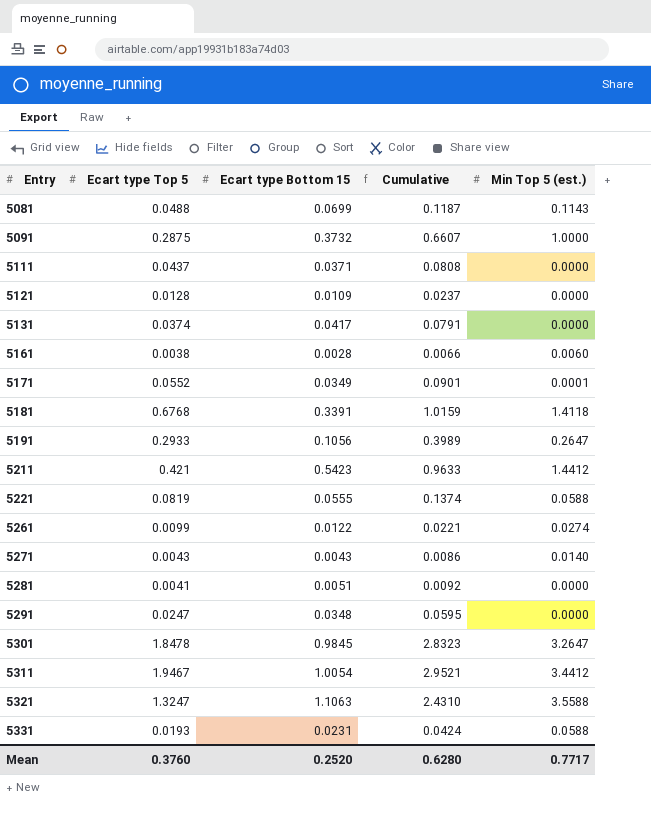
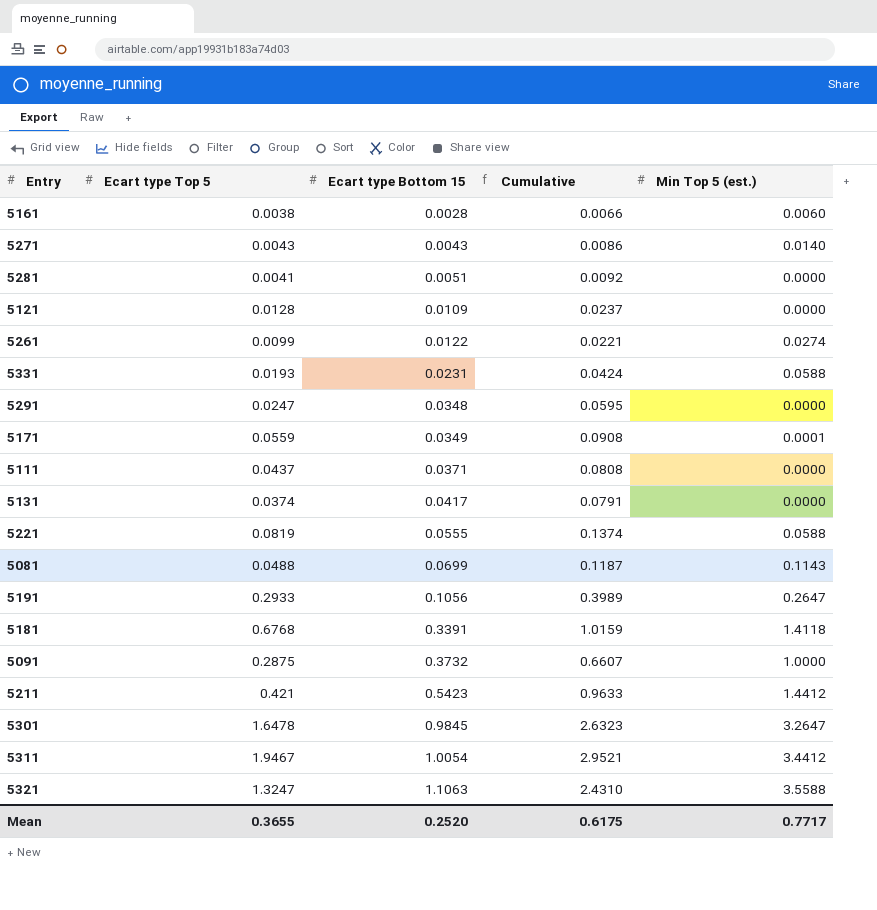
row order: Entry ascending -> Ecart type Bottom 15 ascending
5171 | Ecart type Top 5: 0.0552 -> 0.0559
5171 | Cumulative: 0.0901 -> 0.0908
5301 | Ecart type Top 5: 1.8478 -> 1.6478
5301 | Cumulative: 2.8323 -> 2.6323
Mean | Ecart type Top 5: 0.3760 -> 0.3655
Mean | Cumulative: 0.6280 -> 0.6175

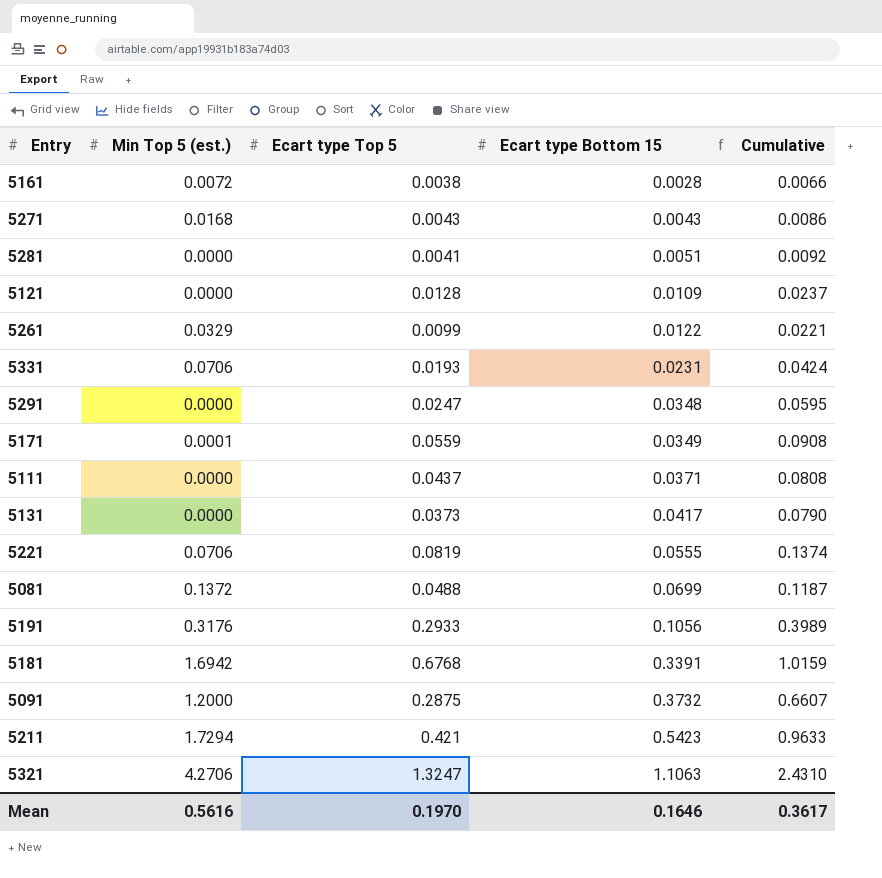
column Min Top 5 (est.) | position: 5 -> 2
row 5301: 1.6478 | 0.9845 | 2.6323 | 3.2647 -> none
row 5311: 1.9467 | 1.0054 | 2.9521 | 3.4412 -> none
5161 | Min Top 5 (est.): 0.0060 -> 0.0072
5271 | Min Top 5 (est.): 0.0140 -> 0.0168
5261 | Min Top 5 (est.): 0.0274 -> 0.0329
5331 | Min Top 5 (est.): 0.0588 -> 0.0706
5131 | Ecart type Top 5: 0.0374 -> 0.0373
5131 | Cumulative: 0.0791 -> 0.0790
5221 | Min Top 5 (est.): 0.0588 -> 0.0706
5081 | Min Top 5 (est.): 0.1143 -> 0.1372
5191 | Min Top 5 (est.): 0.2647 -> 0.3176
5181 | Min Top 5 (est.): 1.4118 -> 1.6942
5091 | Min Top 5 (est.): 1.0000 -> 1.2000
5211 | Min Top 5 (est.): 1.4412 -> 1.7294
5321 | Min Top 5 (est.): 3.5588 -> 4.2706
Mean | Min Top 5 (est.): 0.7717 -> 0.5616
Mean | Ecart type Top 5: 0.3655 -> 0.1970
Mean | Ecart type Bottom 15: 0.2520 -> 0.1646
Mean | Cumulative: 0.6175 -> 0.3617

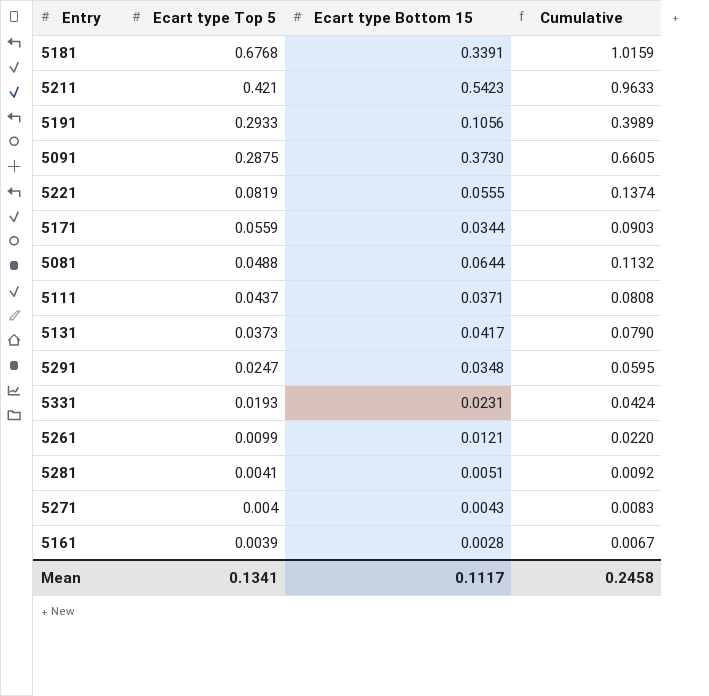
row order: Ecart type Bottom 15 ascending -> Ecart type Top 5 descending
column Min Top 5 (est.) | position: 2 -> none
row 5121: 0.0000 | 0.0128 | 0.0109 | 0.0237 -> none
row 5321: 4.2706 | 1.3247 | 1.1063 | 2.4310 -> none
5091 | Ecart type Bottom 15: 0.3732 -> 0.3730
5091 | Cumulative: 0.6607 -> 0.6605
5171 | Ecart type Bottom 15: 0.0349 -> 0.0344
5171 | Cumulative: 0.0908 -> 0.0903
5081 | Ecart type Bottom 15: 0.0699 -> 0.0644
5081 | Cumulative: 0.1187 -> 0.1132
5261 | Ecart type Bottom 15: 0.0122 -> 0.0121
5261 | Cumulative: 0.0221 -> 0.0220
5271 | Ecart type Top 5: 0.0043 -> 0.004
5271 | Cumulative: 0.0086 -> 0.0083
5161 | Ecart type Top 5: 0.0038 -> 0.0039
5161 | Cumulative: 0.0066 -> 0.0067
Mean | Ecart type Top 5: 0.1970 -> 0.1341
Mean | Ecart type Bottom 15: 0.1646 -> 0.1117
Mean | Cumulative: 0.3617 -> 0.2458

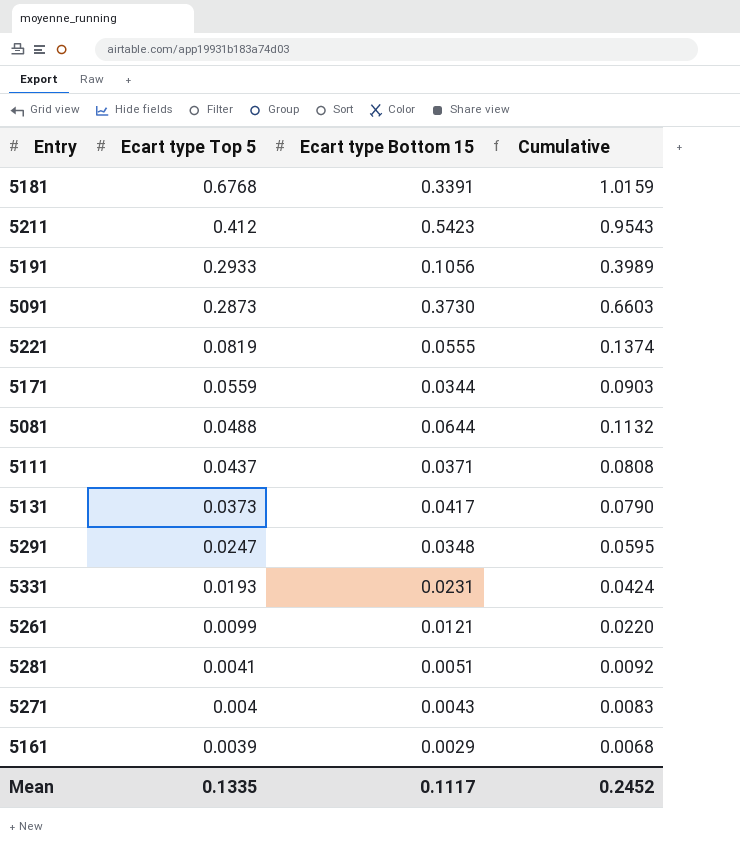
5211 | Ecart type Top 5: 0.421 -> 0.412
5211 | Cumulative: 0.9633 -> 0.9543
5091 | Ecart type Top 5: 0.2875 -> 0.2873
5091 | Cumulative: 0.6605 -> 0.6603
5161 | Ecart type Bottom 15: 0.0028 -> 0.0029
5161 | Cumulative: 0.0067 -> 0.0068
Mean | Ecart type Top 5: 0.1341 -> 0.1335
Mean | Cumulative: 0.2458 -> 0.2452

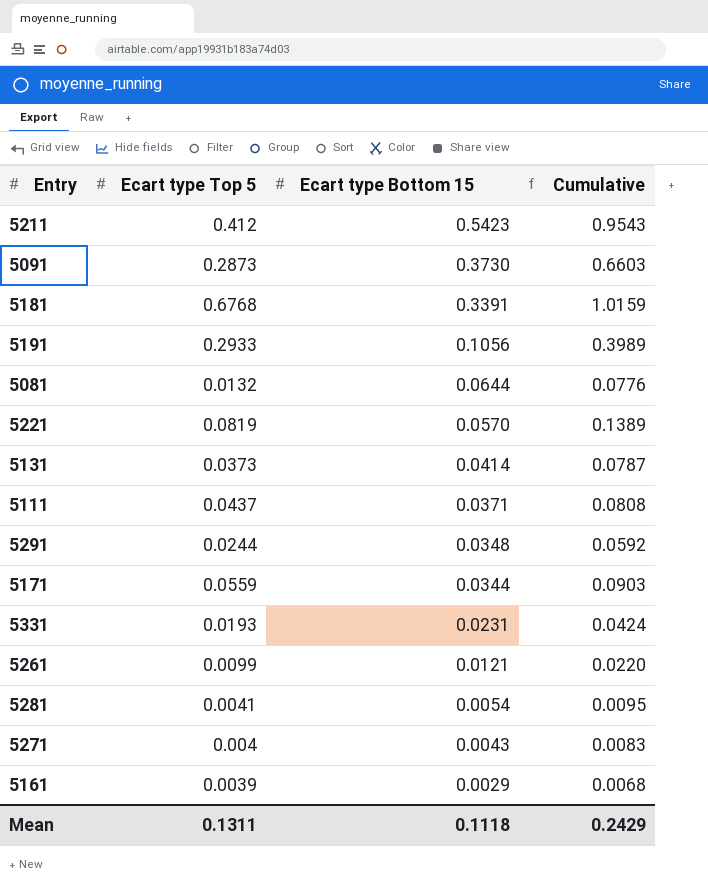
row order: Ecart type Top 5 descending -> Ecart type Bottom 15 descending
5081 | Ecart type Top 5: 0.0488 -> 0.0132
5081 | Cumulative: 0.1132 -> 0.0776
5221 | Ecart type Bottom 15: 0.0555 -> 0.0570
5221 | Cumulative: 0.1374 -> 0.1389
5131 | Ecart type Bottom 15: 0.0417 -> 0.0414
5131 | Cumulative: 0.0790 -> 0.0787
5291 | Ecart type Top 5: 0.0247 -> 0.0244
5291 | Cumulative: 0.0595 -> 0.0592
5281 | Ecart type Bottom 15: 0.0051 -> 0.0054
5281 | Cumulative: 0.0092 -> 0.0095
Mean | Ecart type Top 5: 0.1335 -> 0.1311
Mean | Ecart type Bottom 15: 0.1117 -> 0.1118
Mean | Cumulative: 0.2452 -> 0.2429

